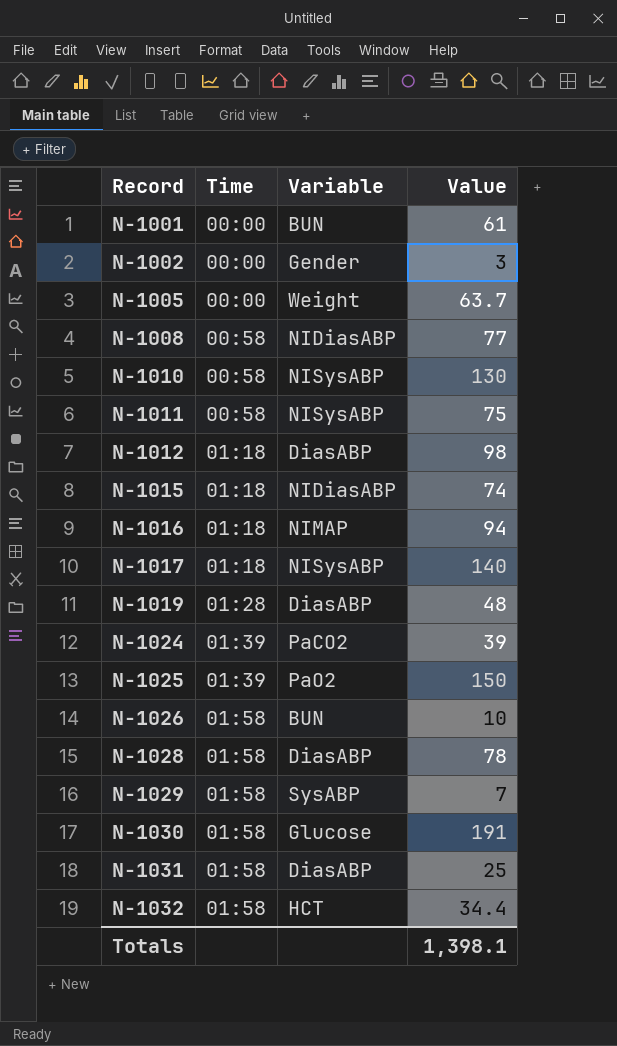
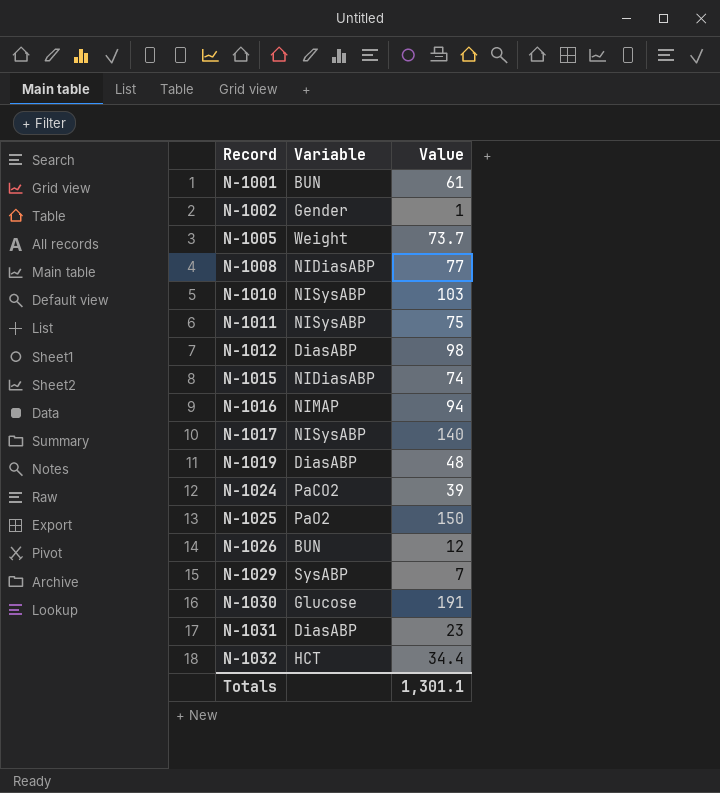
column Time | position: 2 -> none
row N-1028: 01:58 | DiasABP | 78 -> none
N-1002 | Value: 3 -> 1
N-1005 | Value: 63.7 -> 73.7
N-1010 | Value: 130 -> 103
N-1026 | Value: 10 -> 12
N-1031 | Value: 25 -> 23
Totals | Value: 1,398.1 -> 1,301.1

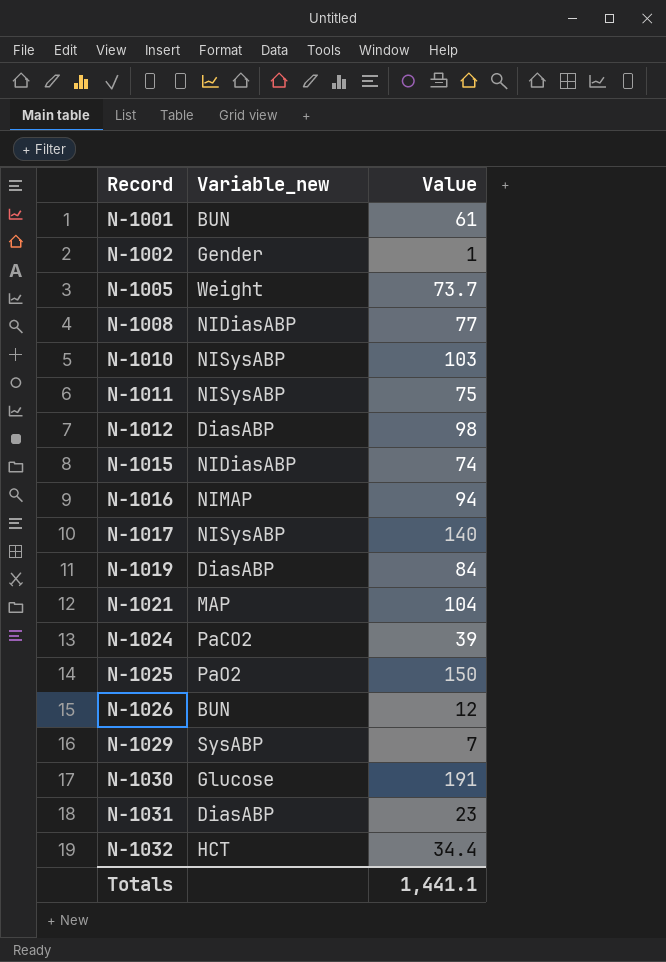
column name: Variable -> Variable_new
N-1019 | Value: 48 -> 84
row N-1021: none -> MAP | 104
Totals | Value: 1,301.1 -> 1,441.1

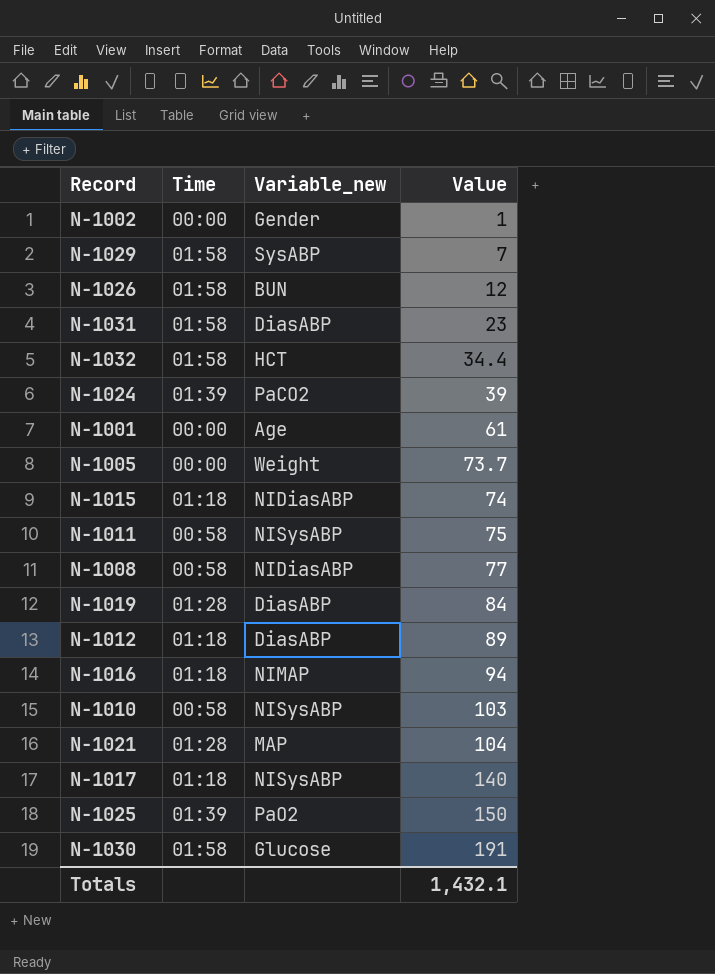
row order: Record ascending -> Value ascending
column Time | position: none -> 2
N-1001 | Variable_new: BUN -> Age
N-1012 | Value: 98 -> 89
Totals | Value: 1,441.1 -> 1,432.1

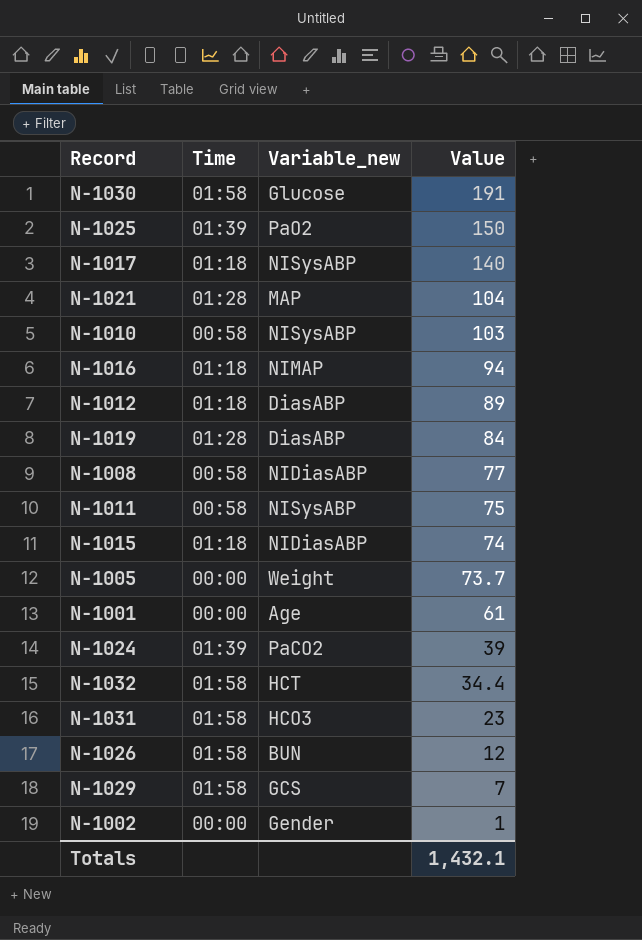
row order: Value ascending -> Value descending
N-1031 | Variable_new: DiasABP -> HCO3
N-1029 | Variable_new: SysABP -> GCS

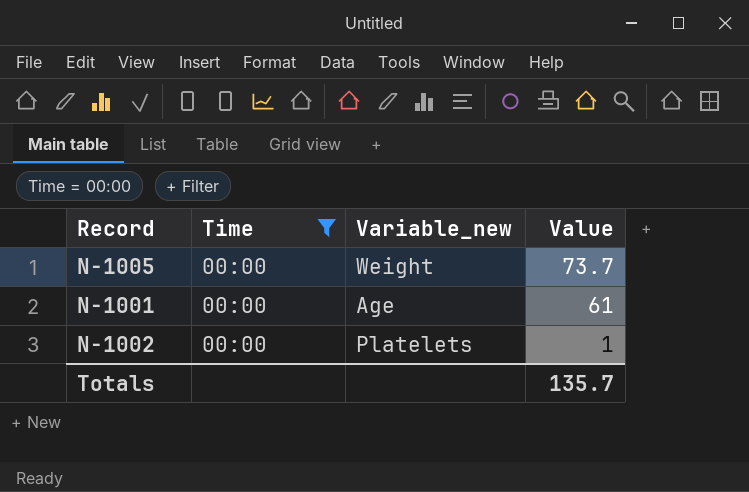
filter: none -> Time = 00:00
N-1002 | Variable_new: Gender -> Platelets
Totals | Value: 1,432.1 -> 135.7

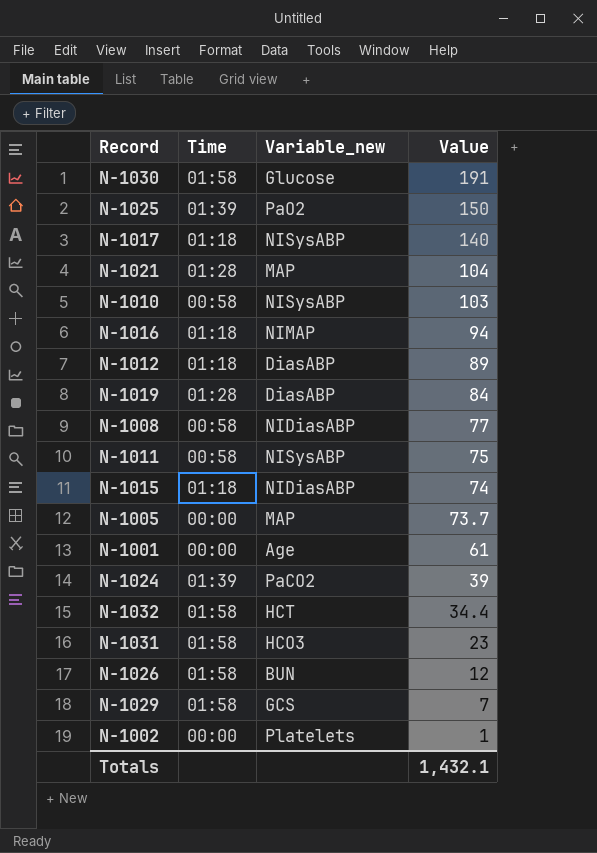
filter: Time = 00:00 -> none
N-1005 | Variable_new: Weight -> MAP
Totals | Value: 135.7 -> 1,432.1

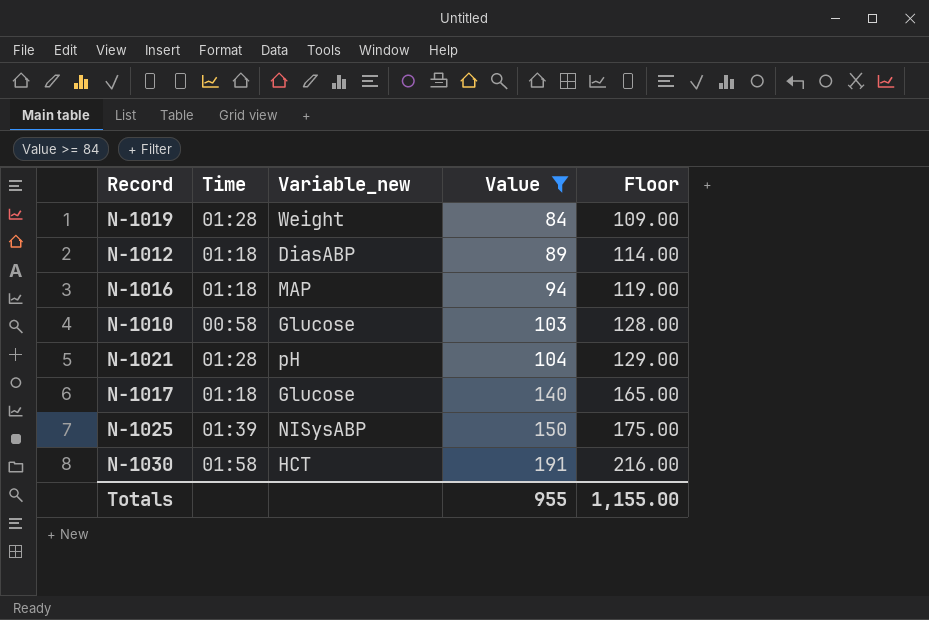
filter: none -> Value >= 84
row order: Value descending -> Value ascending
column Floor | formula: none -> [Value] + 25
N-1019 | Variable_new: DiasABP -> Weight
N-1016 | Variable_new: NIMAP -> MAP
N-1010 | Variable_new: NISysABP -> Glucose
N-1021 | Variable_new: MAP -> pH
N-1017 | Variable_new: NISysABP -> Glucose
N-1025 | Variable_new: PaO2 -> NISysABP
N-1030 | Variable_new: Glucose -> HCT
Totals | Value: 1,432.1 -> 955

